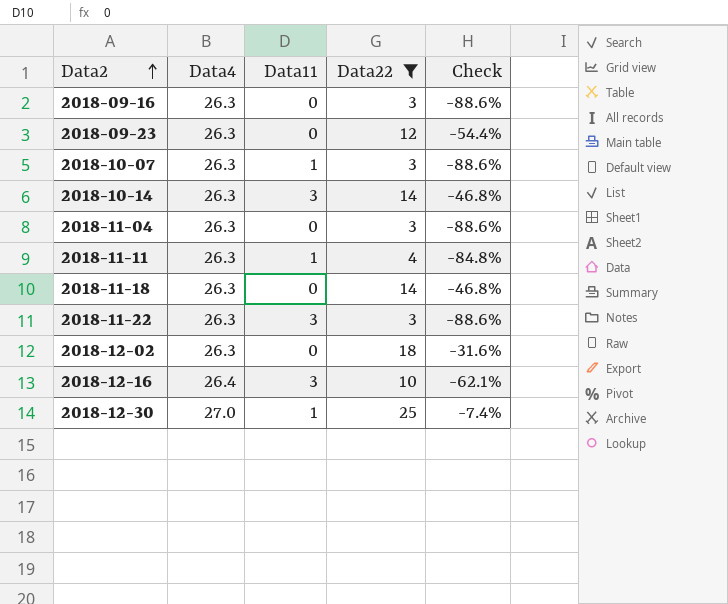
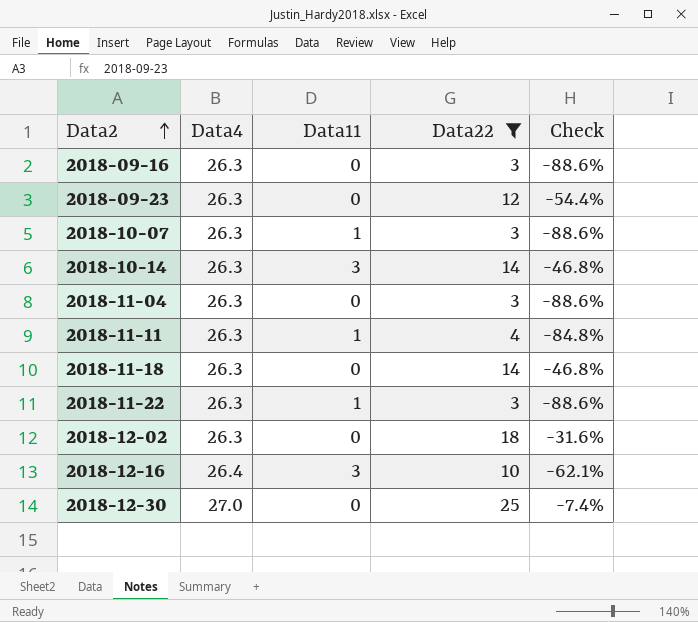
2018-11-22 | Data11: 3 -> 1
2018-12-30 | Data11: 1 -> 0

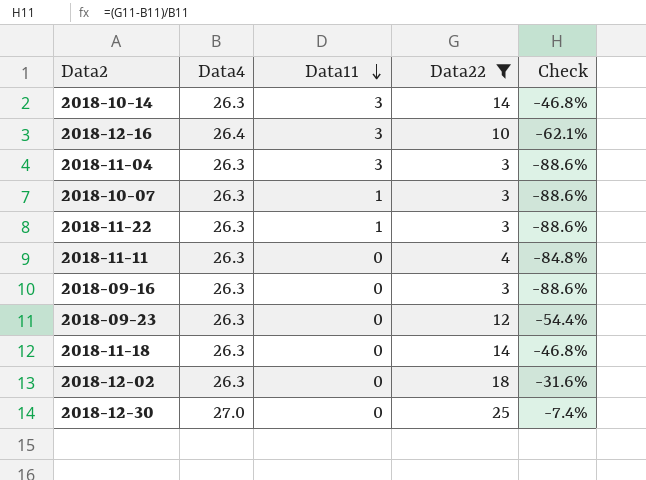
row order: Data2 ascending -> Data11 descending
2018-11-04 | Data11: 0 -> 3
2018-11-11 | Data11: 1 -> 0

